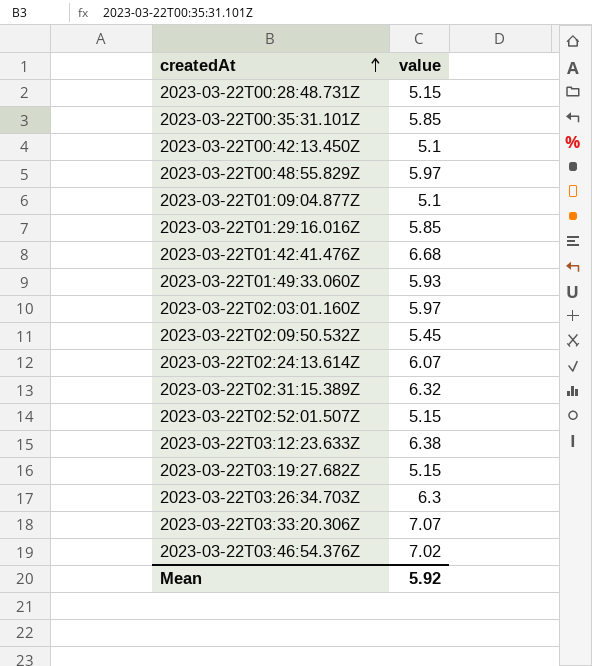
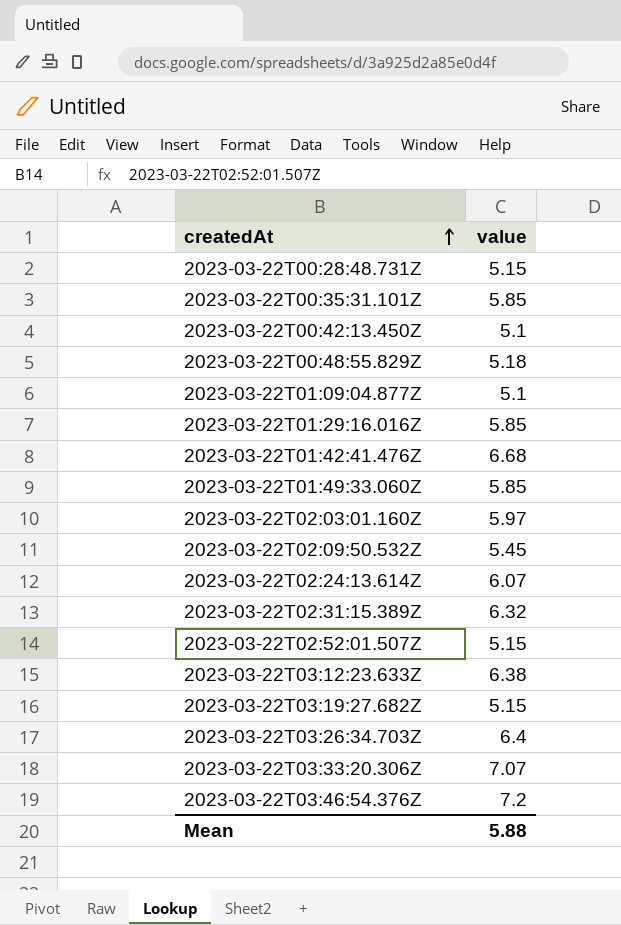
2023-03-22T00:48:55.829Z | value: 5.97 -> 5.18
2023-03-22T01:49:33.060Z | value: 5.93 -> 5.85
2023-03-22T03:26:34.703Z | value: 6.3 -> 6.4
2023-03-22T03:46:54.376Z | value: 7.02 -> 7.2
Mean | value: 5.92 -> 5.88

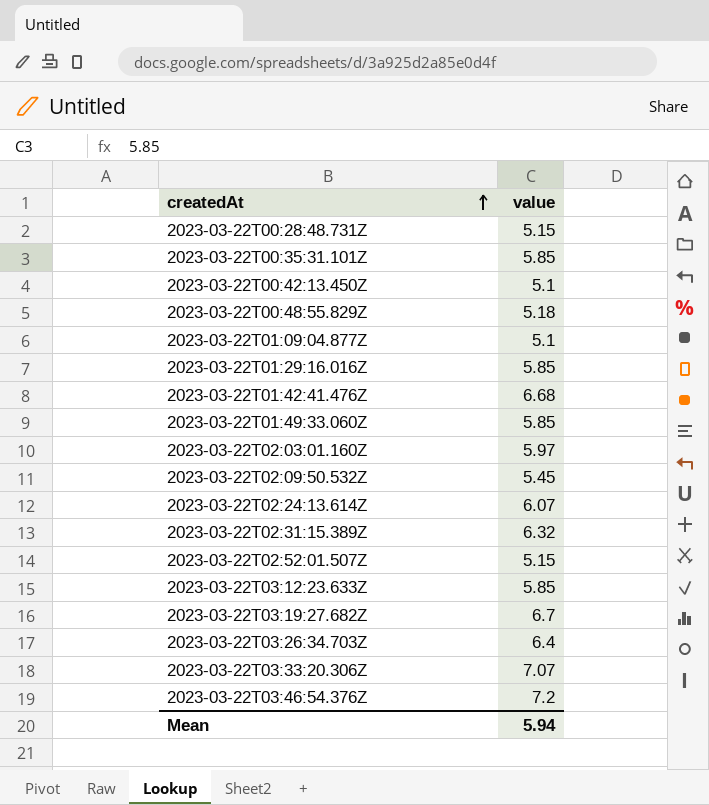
2023-03-22T03:12:23.633Z | value: 6.38 -> 5.85
2023-03-22T03:19:27.682Z | value: 5.15 -> 6.7
Mean | value: 5.88 -> 5.94

